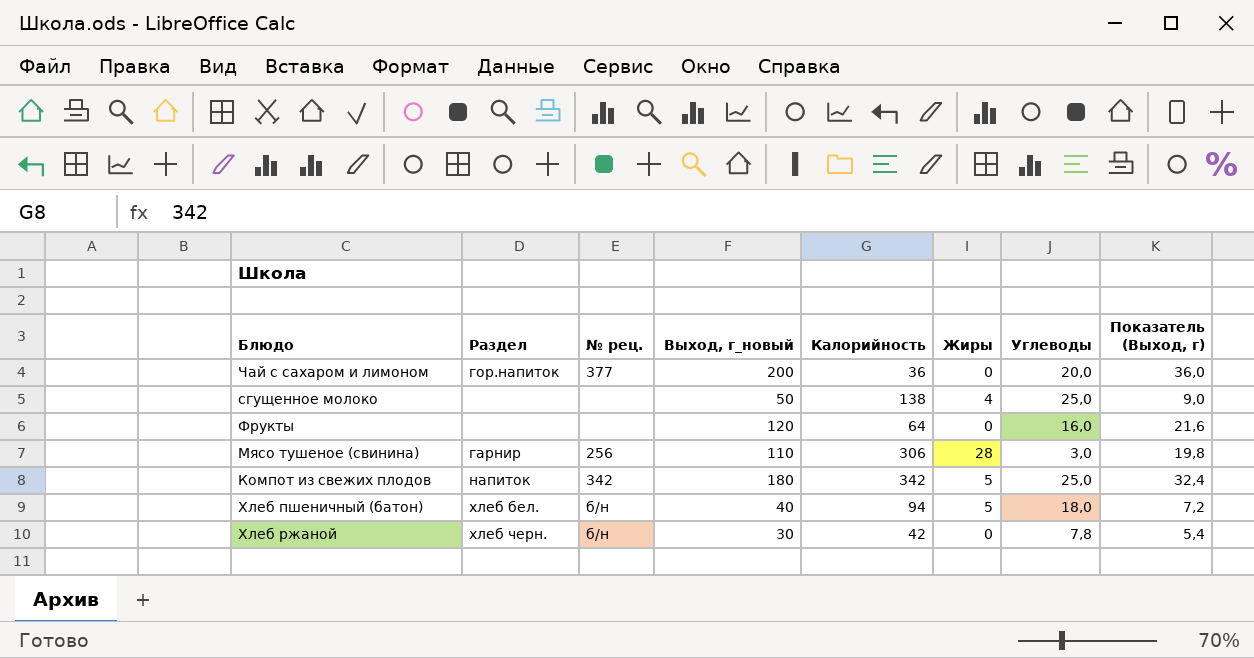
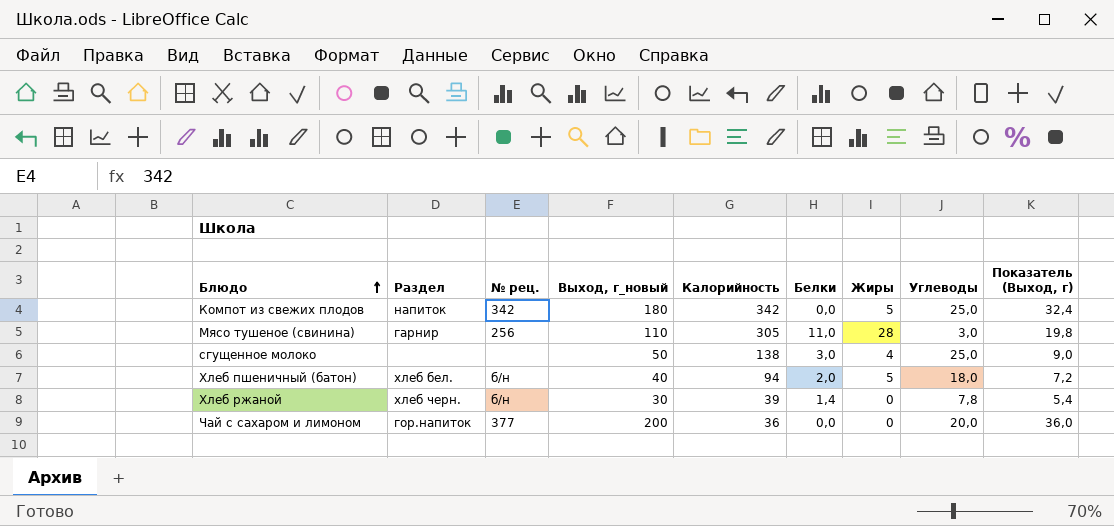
row order: none -> Блюдо ascending
column Белки | position: none -> 6
row Фрукты: none | none | 120 | 64 | 0 | 16,0 | 21,6 -> none
Мясо тушеное (свинина) | Калорийность: 306 -> 305
Хлеб ржаной | Калорийность: 42 -> 39

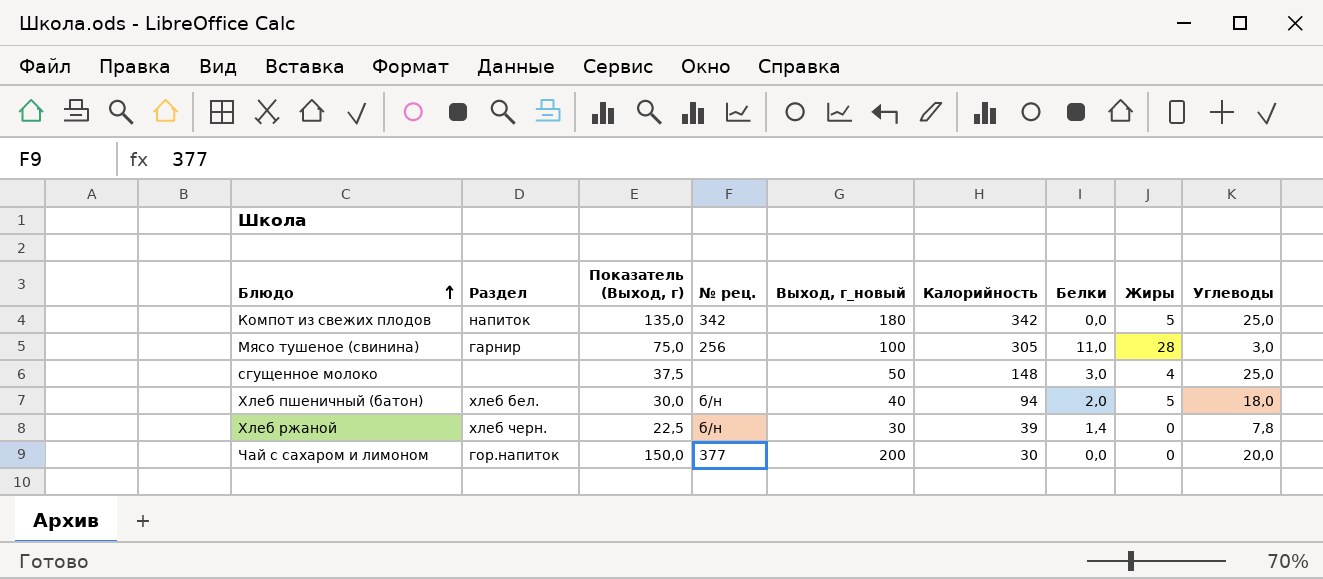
column Показатель (Выход, г) | formula: [Выход, г_новый] * 0,18 -> [Выход, г_новый] * 0,75
column Показатель (Выход, г) | position: 9 -> 3
Мясо тушеное (свинина) | Выход, г_новый: 110 -> 100
сгущенное молоко | Калорийность: 138 -> 148
Чай с сахаром и лимоном | Калорийность: 36 -> 30

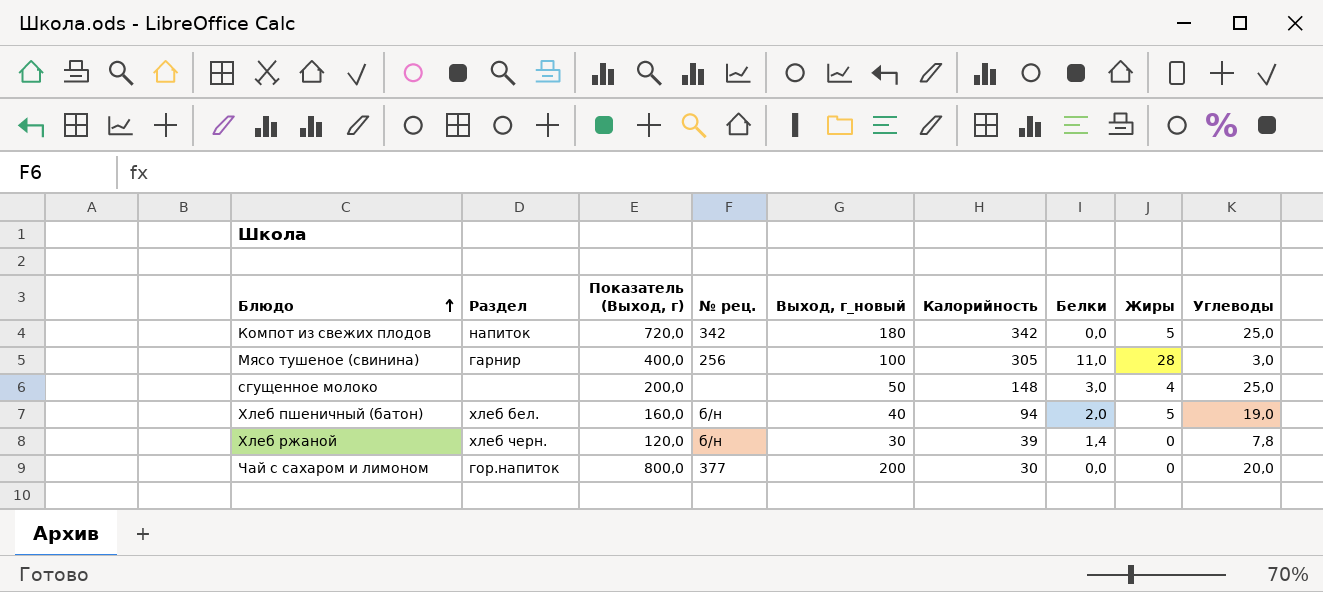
column Показатель (Выход, г) | formula: [Выход, г_новый] * 0,75 -> [Выход, г_новый] * 4
Хлеб пшеничный (батон) | Углеводы: 18,0 -> 19,0

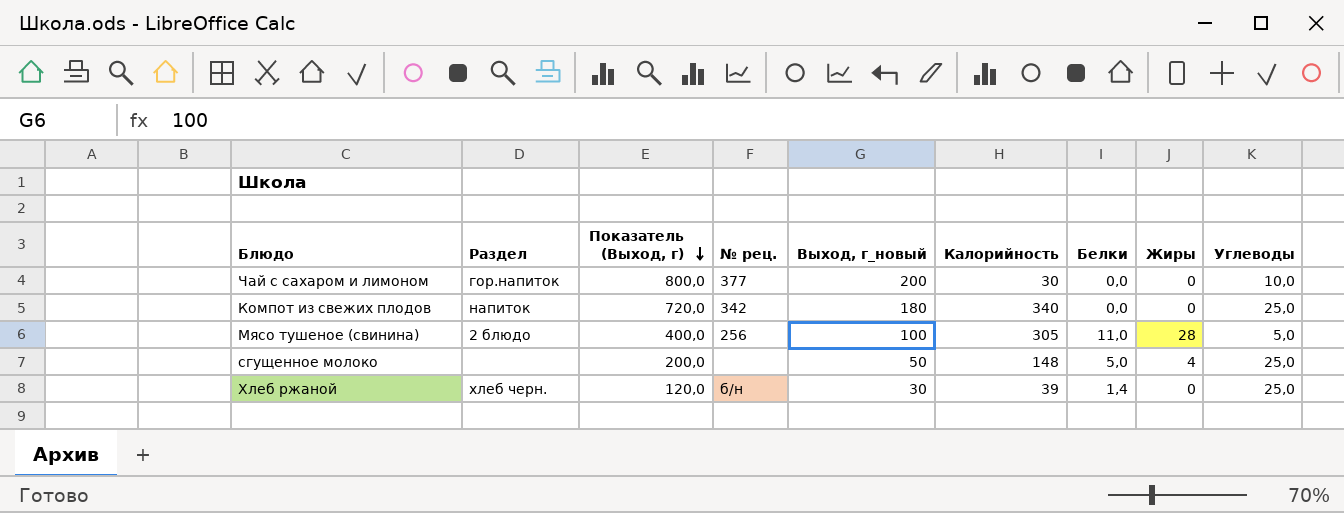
row order: Блюдо ascending -> Показатель (Выход, г) descending
row Хлеб пшеничный (батон): хлеб бел. | 160,0 | б/н | 40 | 94 | 2,0 | 5 | 19,0 -> none
Чай с сахаром и лимоном | Углеводы: 20,0 -> 10,0
Компот из свежих плодов | Калорийность: 342 -> 340
Компот из свежих плодов | Жиры: 5 -> 0
Мясо тушеное (свинина) | Раздел: гарнир -> 2 блюдо
Мясо тушеное (свинина) | Углеводы: 3,0 -> 5,0
сгущенное молоко | Белки: 3,0 -> 5,0
Хлеб ржаной | Углеводы: 7,8 -> 25,0

